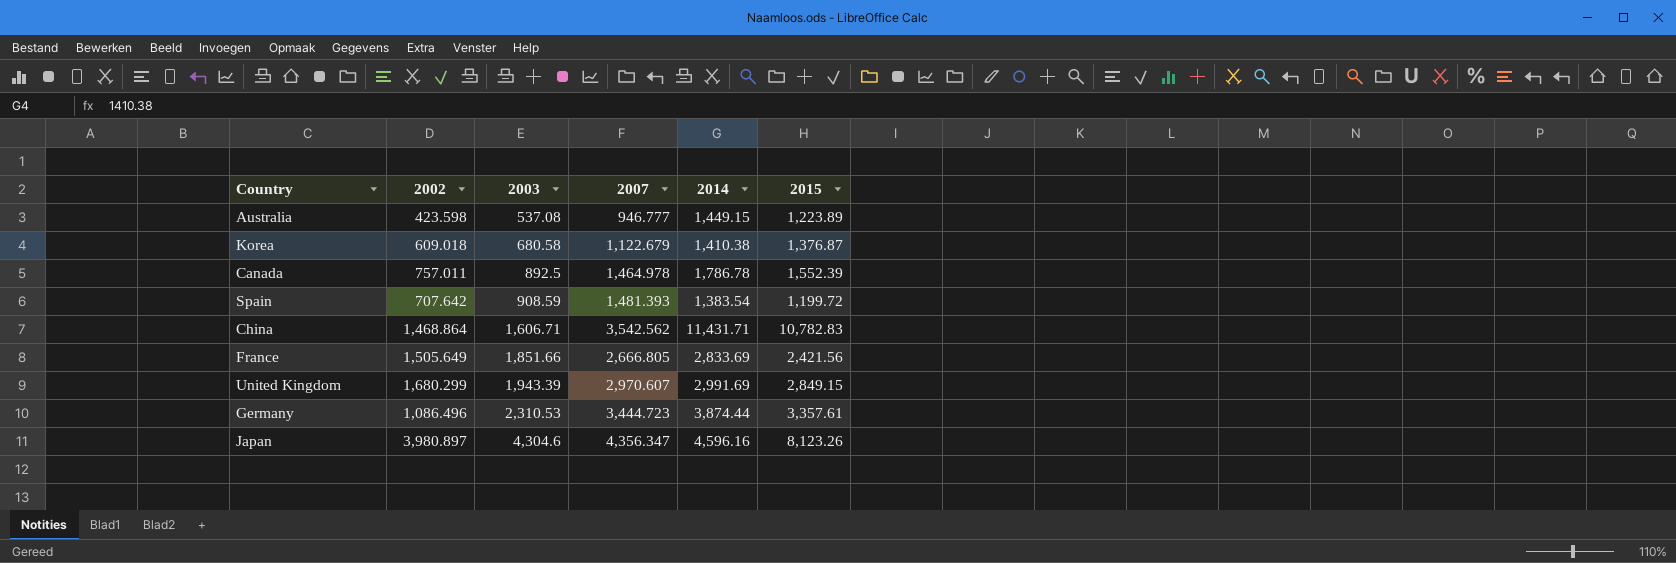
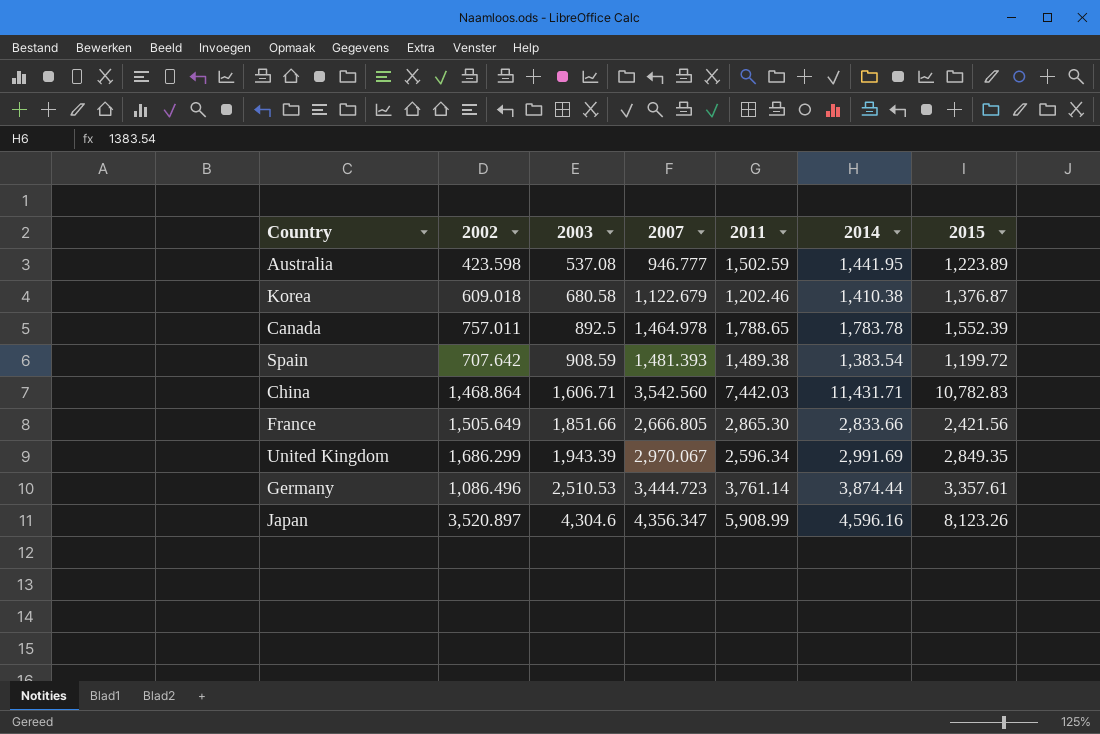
column 2011 | position: none -> 5
Australia | 2014: 1,449.15 -> 1,441.95
Canada | 2014: 1,786.78 -> 1,783.78
China | 2007: 3,542.562 -> 3,542.560
France | 2014: 2,833.69 -> 2,833.66
United Kingdom | 2002: 1,680.299 -> 1,686.299
United Kingdom | 2007: 2,970.607 -> 2,970.067
United Kingdom | 2015: 2,849.15 -> 2,849.35
Germany | 2003: 2,310.53 -> 2,510.53
Japan | 2002: 3,980.897 -> 3,520.897

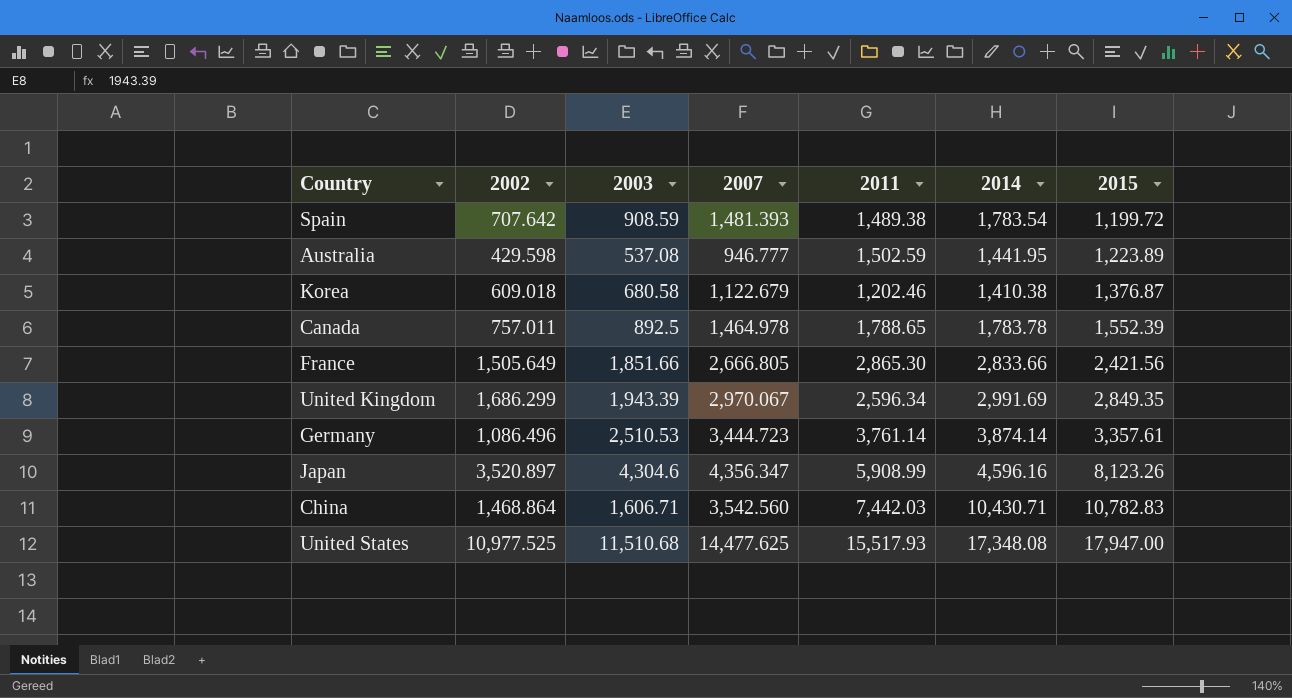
row order: 2003 ascending -> 2015 ascending
Spain | 2014: 1,383.54 -> 1,783.54
Australia | 2002: 423.598 -> 429.598
Germany | 2014: 3,874.44 -> 3,874.14
China | 2014: 11,431.71 -> 10,430.71
row United States: none -> 10,977.525 | 11,510.68 | 14,477.625 | 15,517.93 | 17,348.08 | 17,947.00

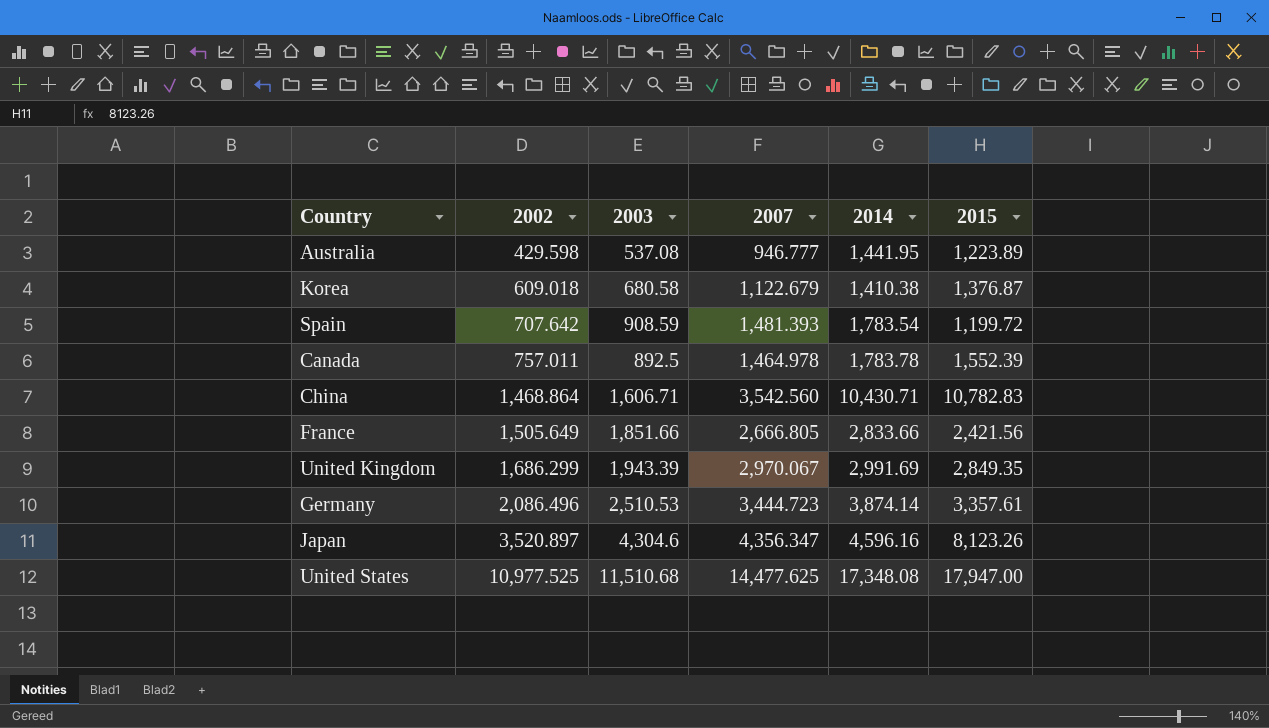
row order: 2015 ascending -> 2002 ascending
column 2011 | position: 5 -> none
Germany | 2002: 1,086.496 -> 2,086.496

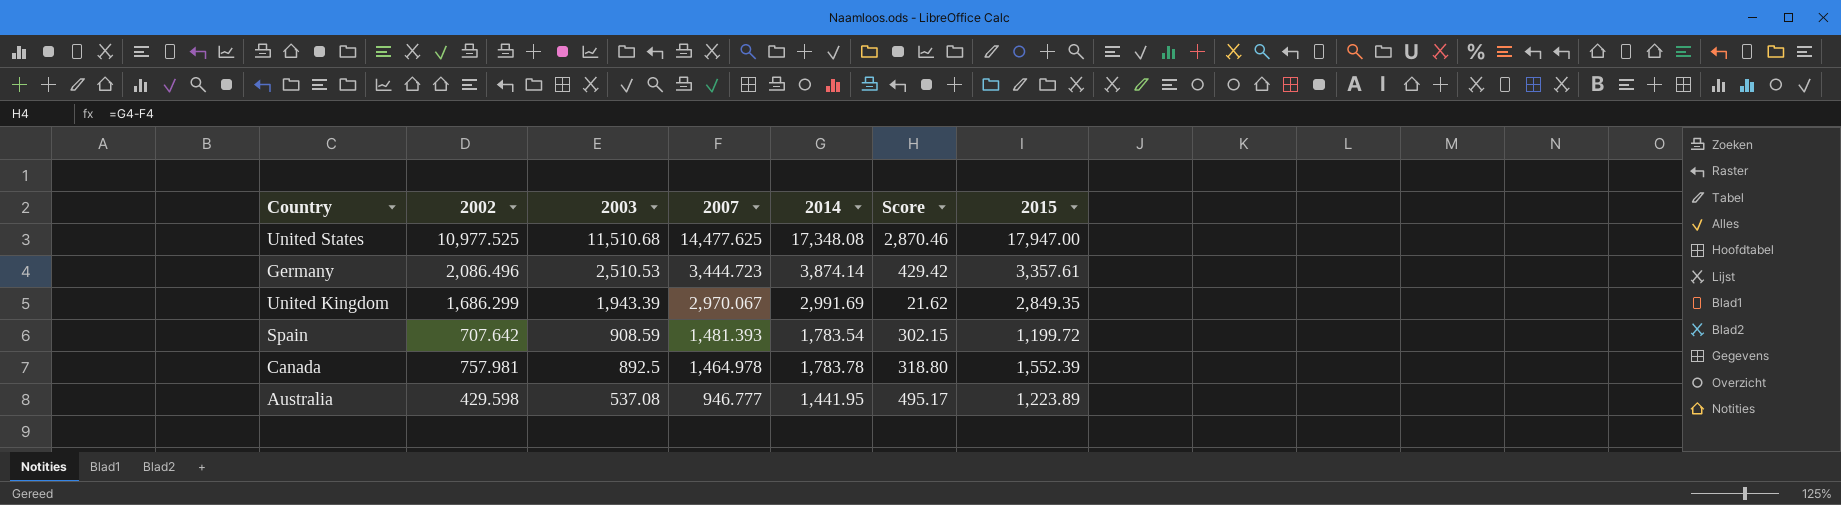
row order: 2002 ascending -> 2003 descending
column Score | formula: none -> [2014] - [2007]
row Korea: 609.018 | 680.58 | 1,122.679 | 1,410.38 | 1,376.87 -> none
row China: 1,468.864 | 1,606.71 | 3,542.560 | 10,430.71 | 10,782.83 -> none
row France: 1,505.649 | 1,851.66 | 2,666.805 | 2,833.66 | 2,421.56 -> none
row Japan: 3,520.897 | 4,304.6 | 4,356.347 | 4,596.16 | 8,123.26 -> none
Canada | 2002: 757.011 -> 757.981

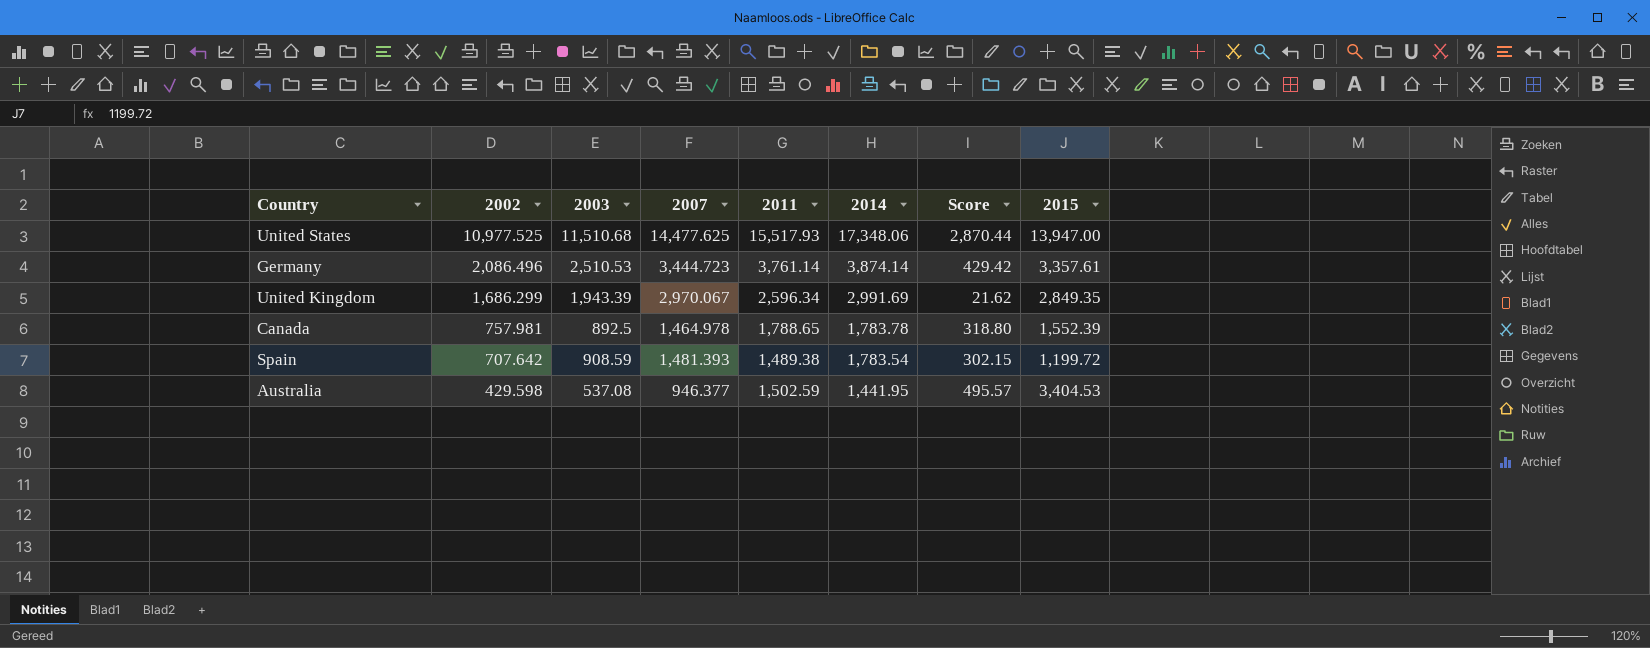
row order: 2003 descending -> 2002 descending
column 2011 | position: none -> 5
United States | 2014: 17,348.08 -> 17,348.06
United States | Score: 2,870.46 -> 2,870.44
United States | 2015: 17,947.00 -> 13,947.00
Australia | 2007: 946.777 -> 946.377
Australia | Score: 495.17 -> 495.57
Australia | 2015: 1,223.89 -> 3,404.53

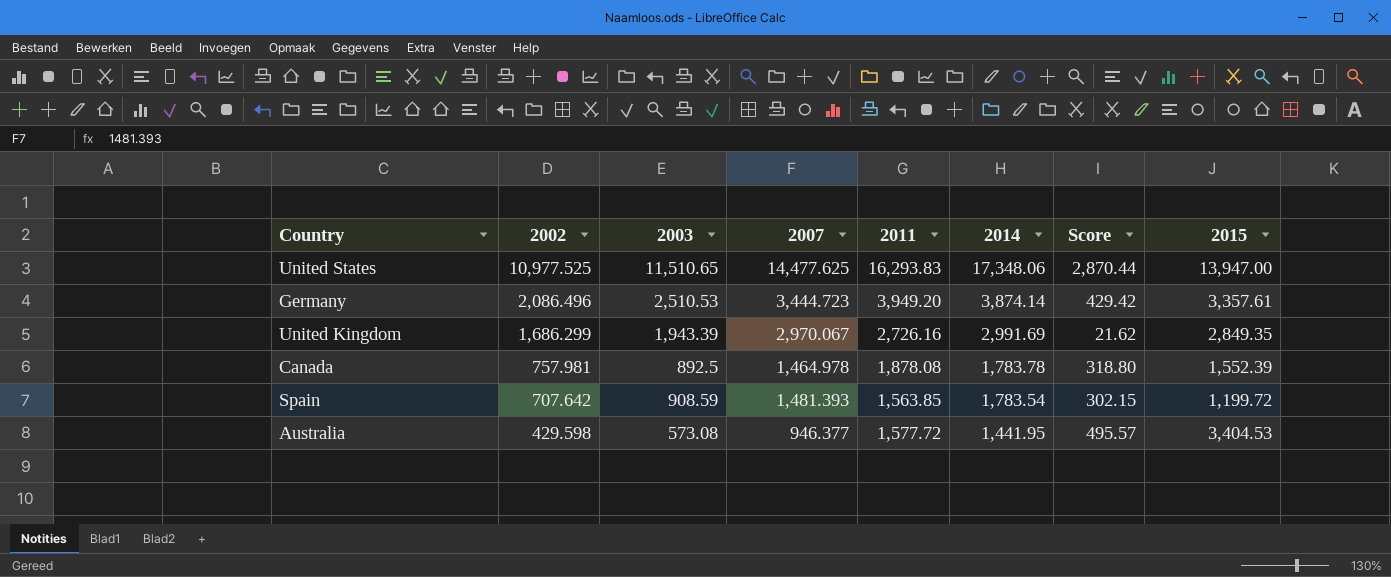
United States | 2003: 11,510.68 -> 11,510.65
United States | 2011: 15,517.93 -> 16,293.83
Germany | 2011: 3,761.14 -> 3,949.20
United Kingdom | 2011: 2,596.34 -> 2,726.16
Canada | 2011: 1,788.65 -> 1,878.08
Spain | 2011: 1,489.38 -> 1,563.85
Australia | 2003: 537.08 -> 573.08
Australia | 2011: 1,502.59 -> 1,577.72

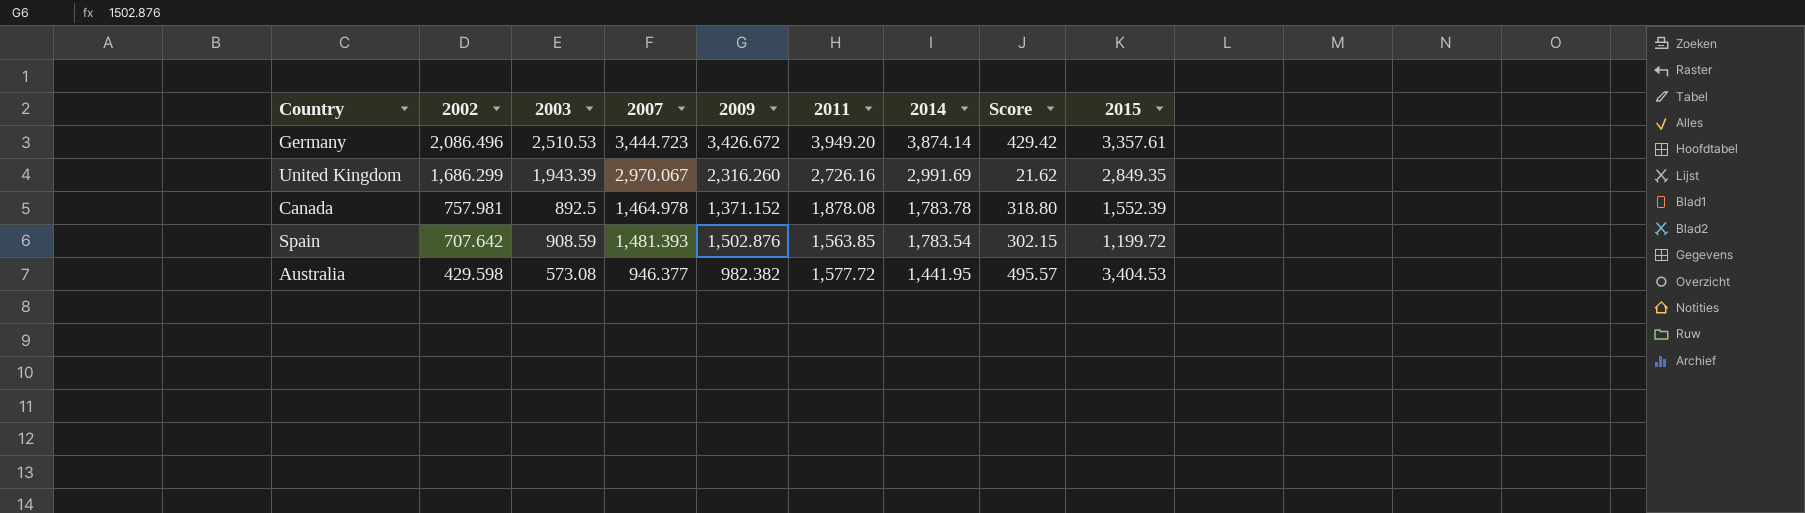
column 2009 | position: none -> 5
row United States: 10,977.525 | 11,510.65 | 14,477.625 | 16,293.83 | 17,348.06 | 2,870.44 | 13,947.00 -> none

